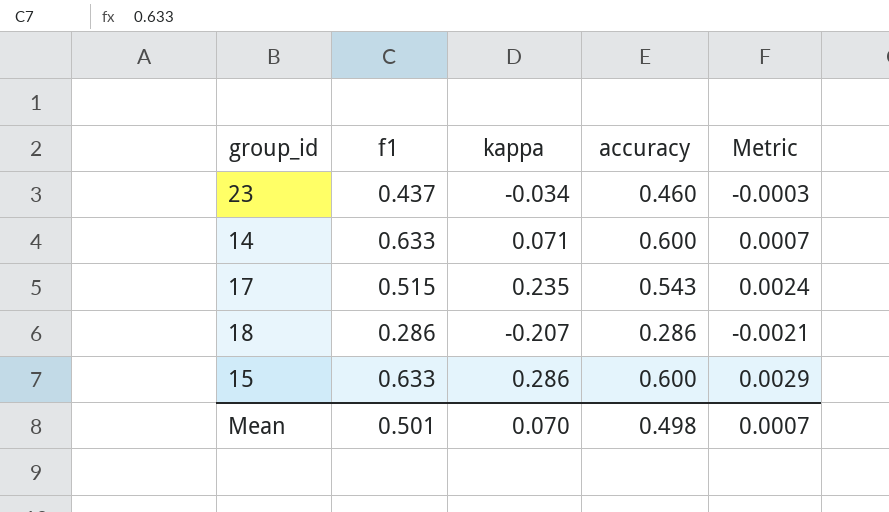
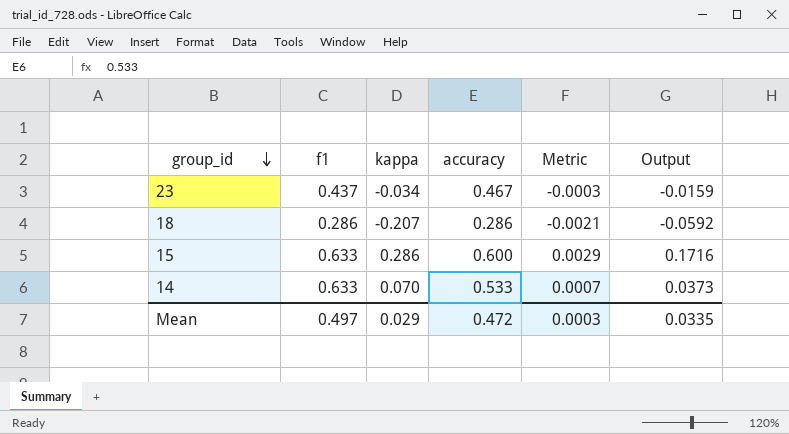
row order: none -> group_id descending
column Output | formula: none -> [kappa] * [accuracy]
row 17: 0.515 | 0.235 | 0.543 | 0.0024 -> none
23 | accuracy: 0.460 -> 0.467
14 | kappa: 0.071 -> 0.070
14 | accuracy: 0.600 -> 0.533
Mean | f1: 0.501 -> 0.497
Mean | kappa: 0.070 -> 0.029
Mean | accuracy: 0.498 -> 0.472
Mean | Metric: 0.0007 -> 0.0003

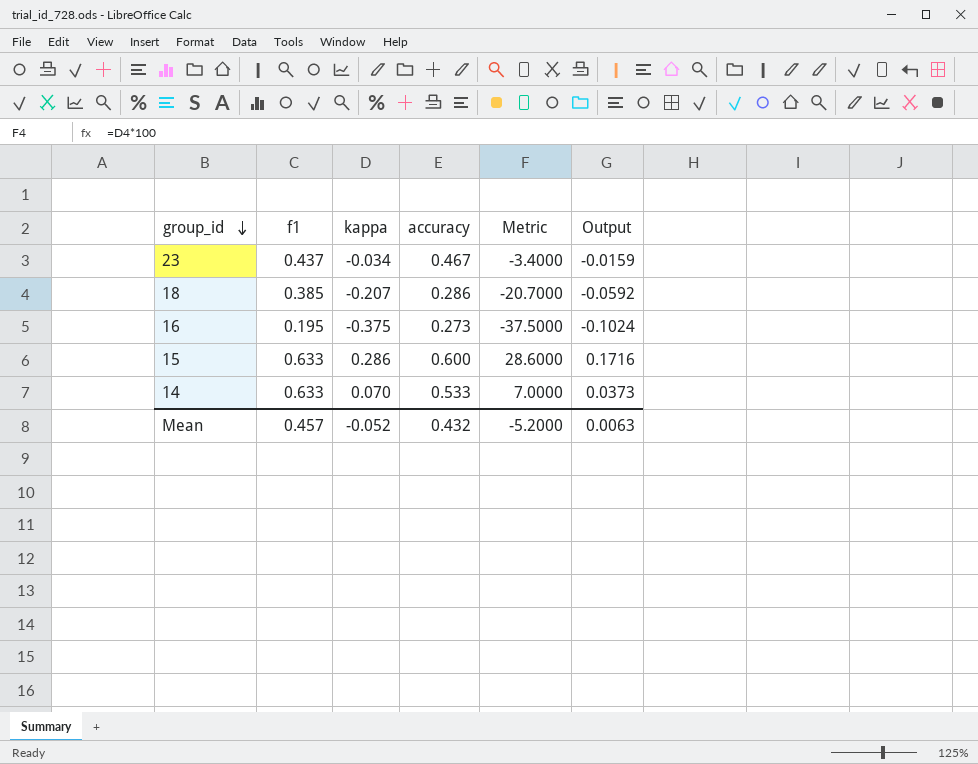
column Metric | formula: [kappa] * 0.01 -> [kappa] * 100
18 | f1: 0.286 -> 0.385
row 16: none -> 0.195 | -0.375 | 0.273 | -37.5000 | -0.1024
Mean | f1: 0.497 -> 0.457
Mean | kappa: 0.029 -> -0.052
Mean | accuracy: 0.472 -> 0.432
Mean | Metric: 0.0003 -> -5.2000
Mean | Output: 0.0335 -> 0.0063

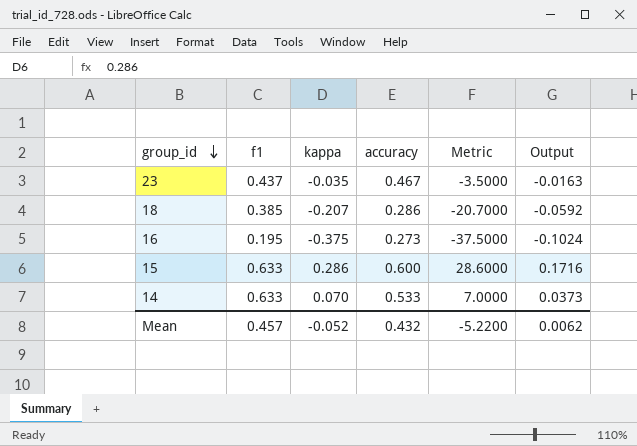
23 | kappa: -0.034 -> -0.035
23 | Metric: -3.4000 -> -3.5000
23 | Output: -0.0159 -> -0.0163
Mean | Metric: -5.2000 -> -5.2200
Mean | Output: 0.0063 -> 0.0062

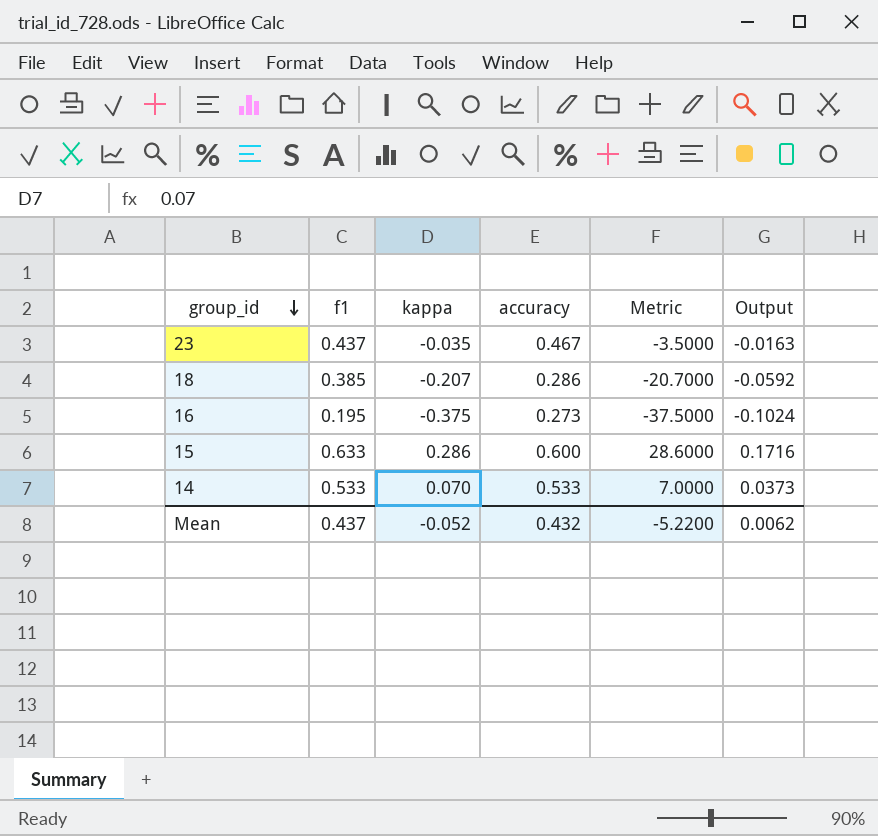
14 | f1: 0.633 -> 0.533
Mean | f1: 0.457 -> 0.437

